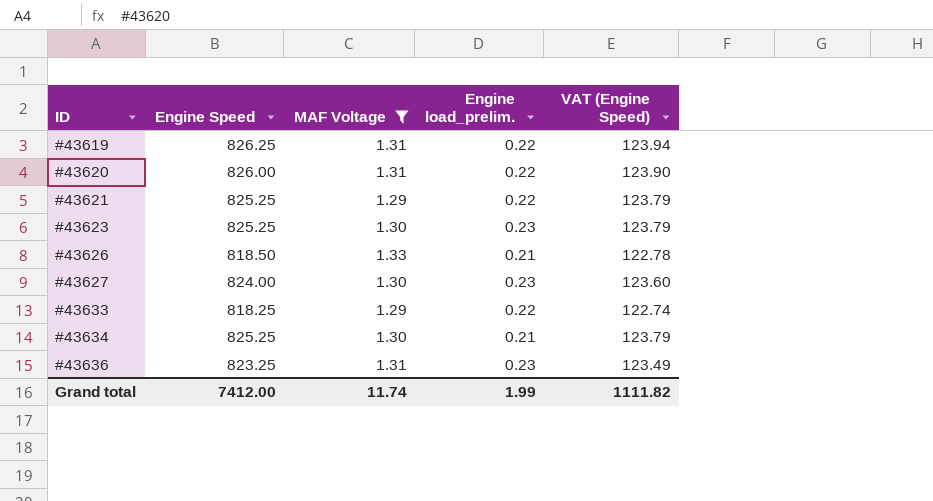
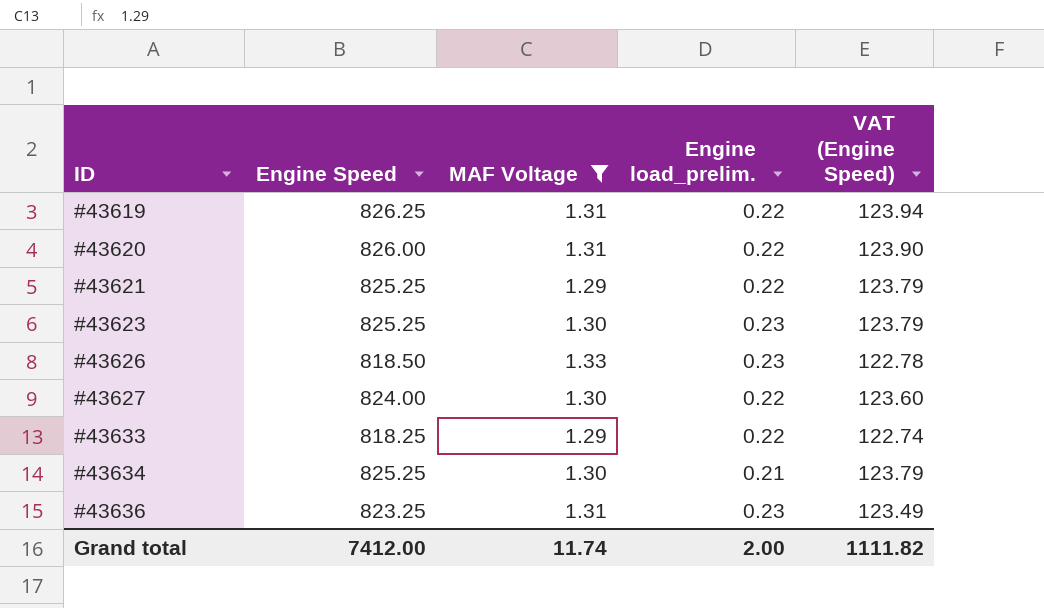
#43626 | Engine load_prelim.: 0.21 -> 0.23
#43627 | Engine load_prelim.: 0.23 -> 0.22
Grand total | Engine load_prelim.: 1.99 -> 2.00

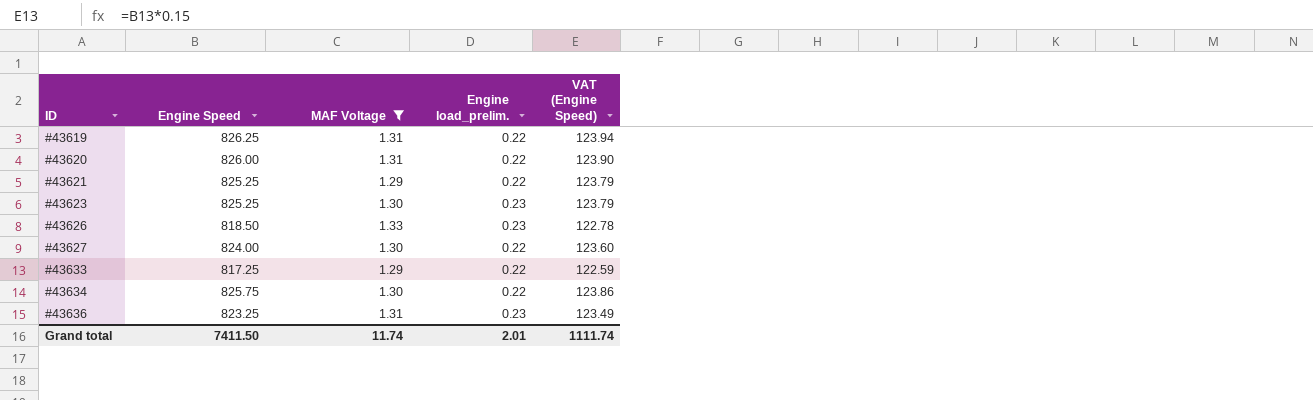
#43633 | Engine Speed: 818.25 -> 817.25
#43633 | VAT (Engine Speed): 122.74 -> 122.59
#43634 | Engine Speed: 825.25 -> 825.75
#43634 | Engine load_prelim.: 0.21 -> 0.22
#43634 | VAT (Engine Speed): 123.79 -> 123.86
Grand total | Engine Speed: 7412.00 -> 7411.50
Grand total | Engine load_prelim.: 2.00 -> 2.01
Grand total | VAT (Engine Speed): 1111.82 -> 1111.74

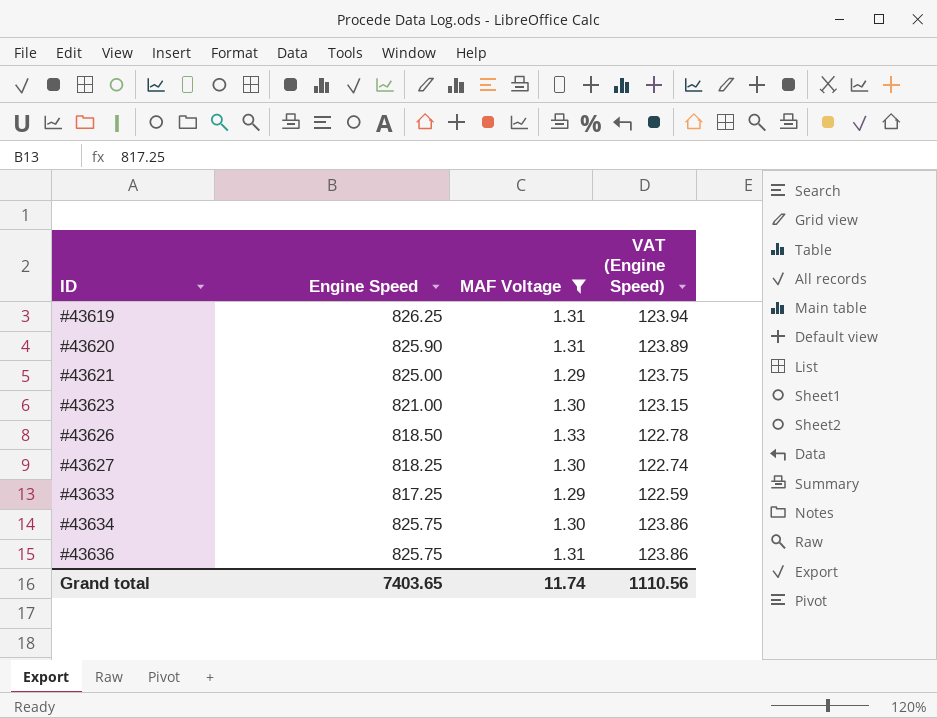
column Engine load_prelim. | position: 4 -> none
#43620 | Engine Speed: 826.00 -> 825.90
#43620 | VAT (Engine Speed): 123.90 -> 123.89
#43621 | Engine Speed: 825.25 -> 825.00
#43621 | VAT (Engine Speed): 123.79 -> 123.75
#43623 | Engine Speed: 825.25 -> 821.00
#43623 | VAT (Engine Speed): 123.79 -> 123.15
#43627 | Engine Speed: 824.00 -> 818.25
#43627 | VAT (Engine Speed): 123.60 -> 122.74
#43636 | Engine Speed: 823.25 -> 825.75
#43636 | VAT (Engine Speed): 123.49 -> 123.86
Grand total | Engine Speed: 7411.50 -> 7403.65
Grand total | VAT (Engine Speed): 1111.74 -> 1110.56

